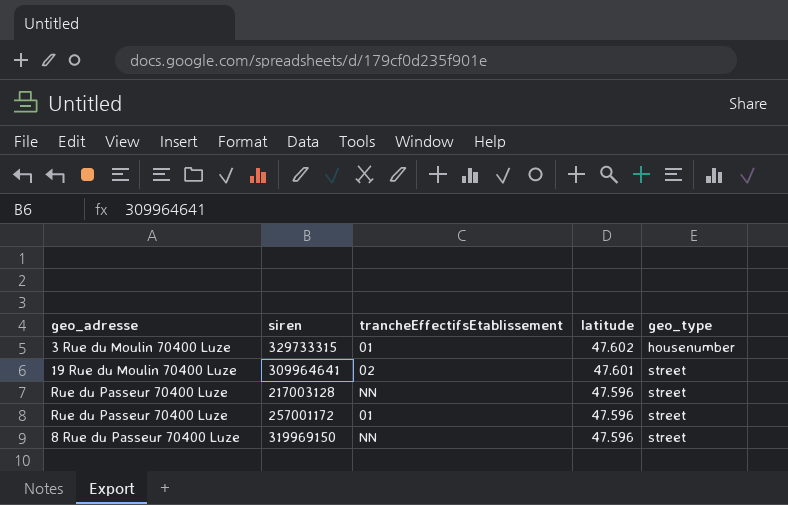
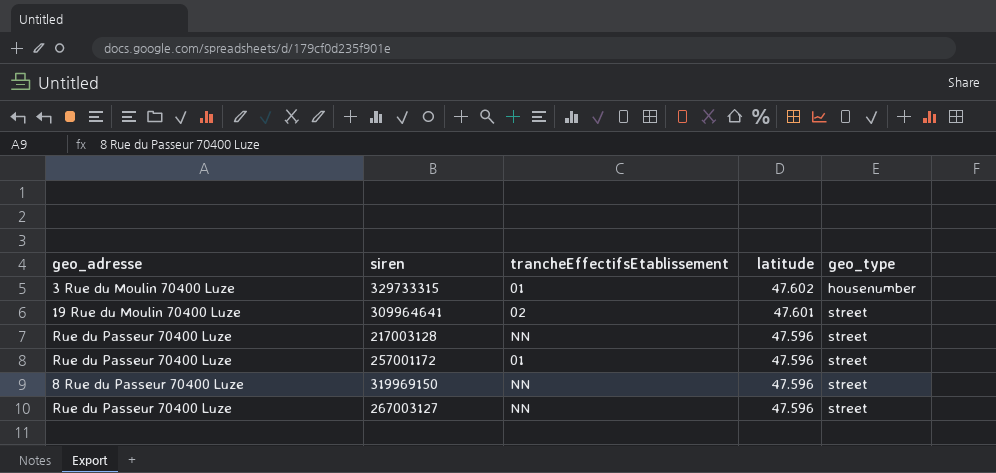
row 267003127: none -> Rue du Passeur 70400 Luze | NN | 47.596 | street

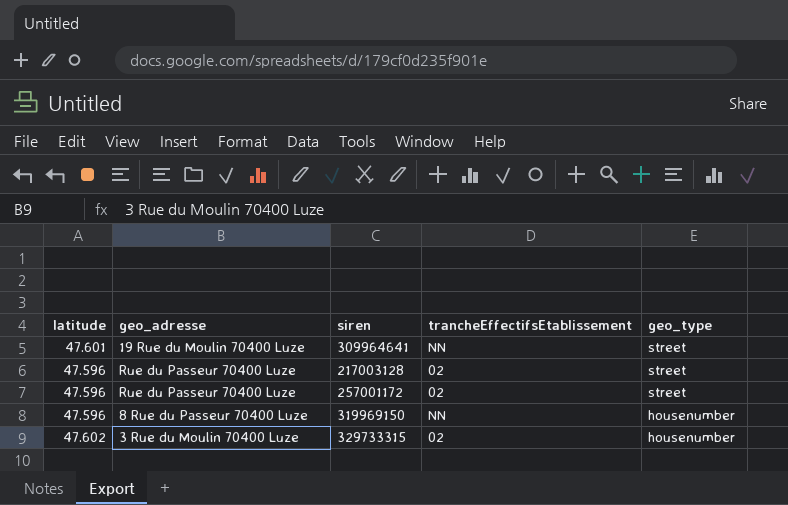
row order: latitude descending -> geo_type descending
column latitude | position: 4 -> 1
row 267003127: Rue du Passeur 70400 Luze | NN | 47.596 | street -> none
309964641 | trancheEffectifsEtablissement: 02 -> NN
217003128 | trancheEffectifsEtablissement: NN -> 02
257001172 | trancheEffectifsEtablissement: 01 -> 02
319969150 | geo_type: street -> housenumber
329733315 | trancheEffectifsEtablissement: 01 -> 02

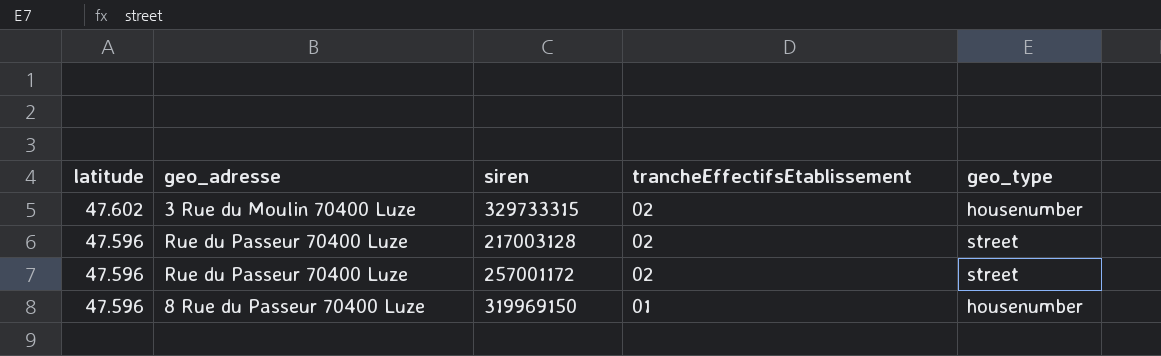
row order: geo_type descending -> latitude descending
row 309964641: 47.601 | 19 Rue du Moulin 70400 Luze | NN | street -> none
319969150 | trancheEffectifsEtablissement: NN -> 01

